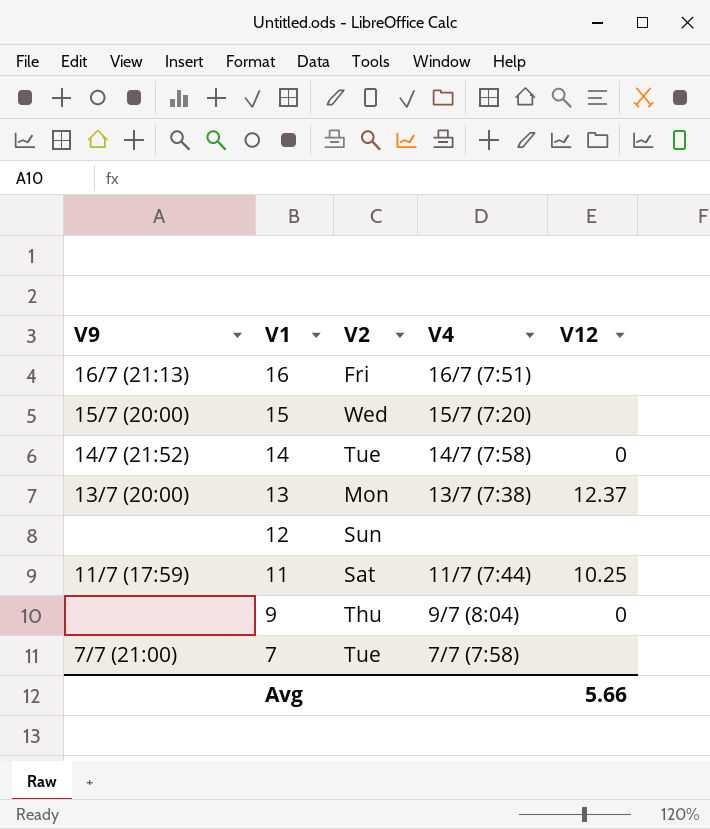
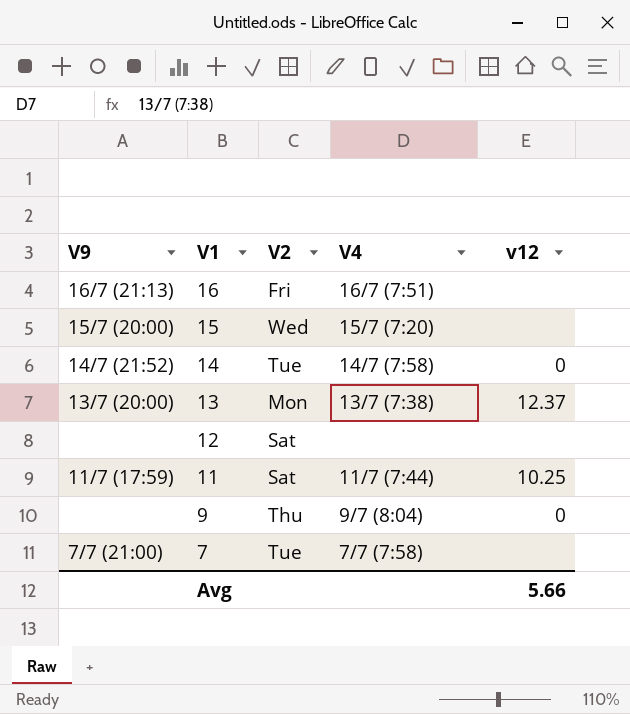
column name: V12 -> v12
12 | V2: Sun -> Sat

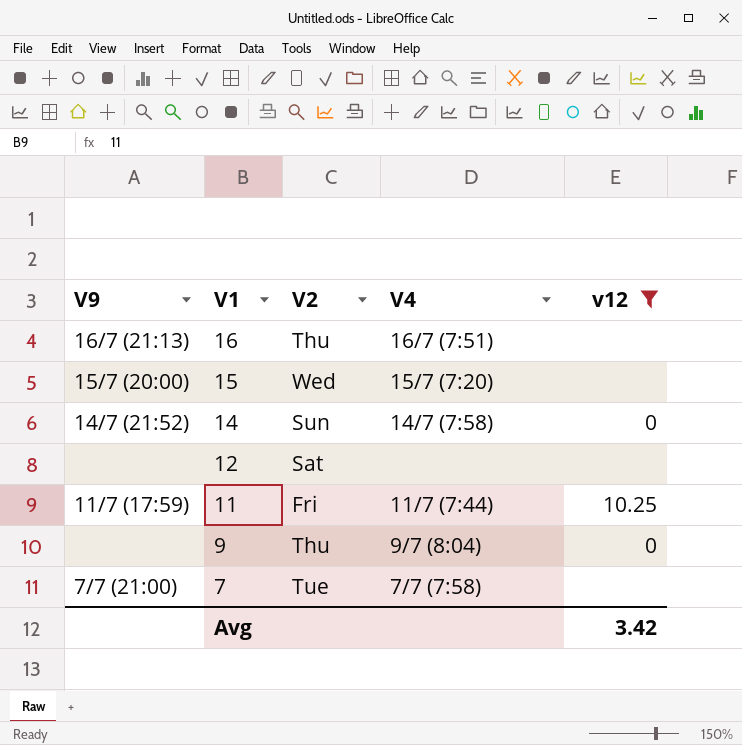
filter: none -> v12 != 12.37
16 | V2: Fri -> Thu
14 | V2: Tue -> Sun
11 | V2: Sat -> Fri
Avg | v12: 5.66 -> 3.42

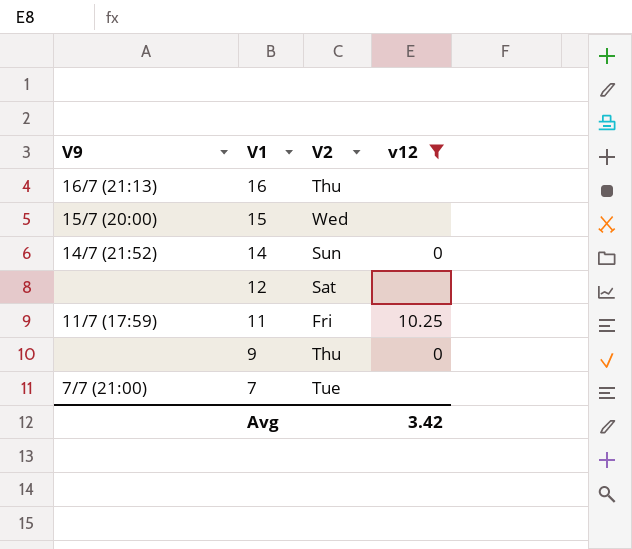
column V4 | position: 4 -> none

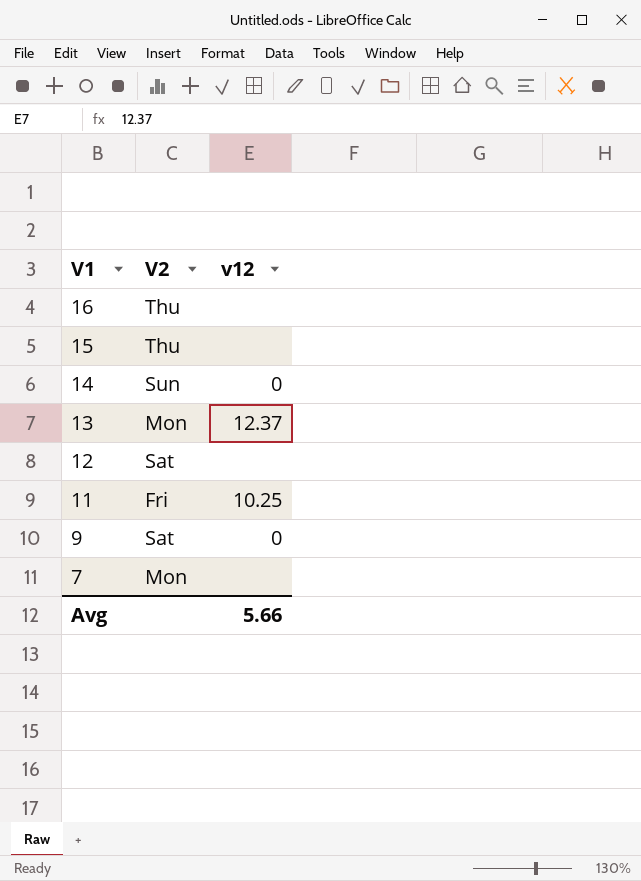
filter: v12 != 12.37 -> none
column V9 | position: 1 -> none
15 | V2: Wed -> Thu
9 | V2: Thu -> Sat
7 | V2: Tue -> Mon
Avg | v12: 3.42 -> 5.66

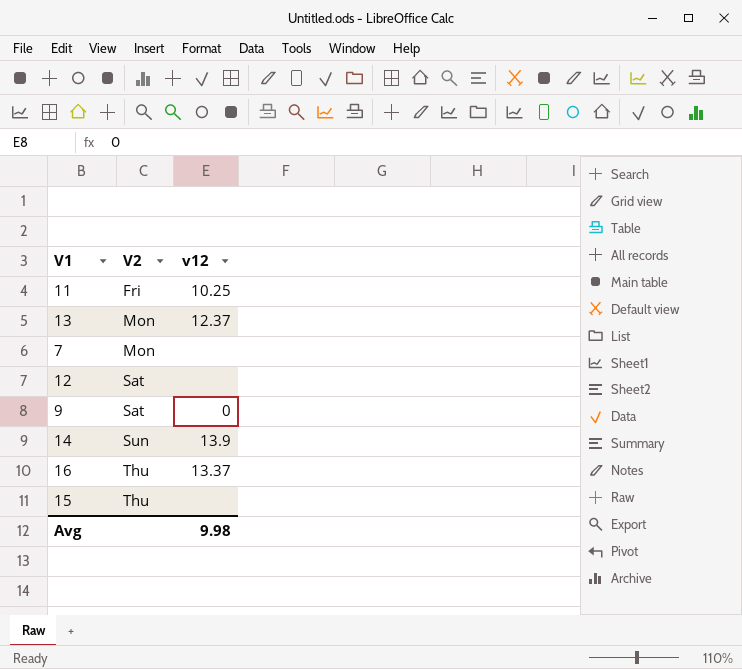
row order: V1 descending -> V2 ascending
14 | v12: 0 -> 13.9
16 | v12: none -> 13.37
Avg | v12: 5.66 -> 9.98

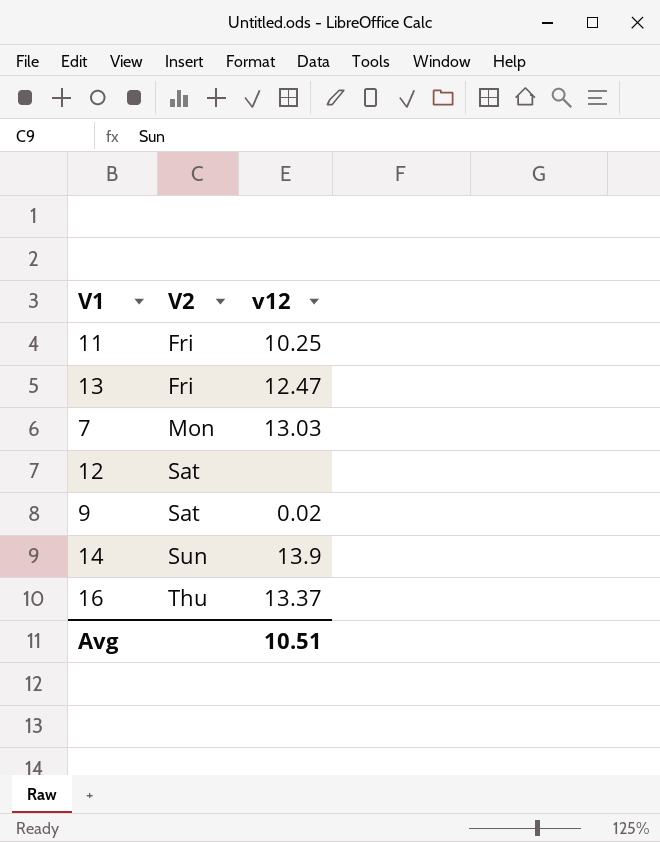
row 15: Thu | none -> none
13 | V2: Mon -> Fri
13 | v12: 12.37 -> 12.47
7 | v12: none -> 13.03
9 | v12: 0 -> 0.02
Avg | v12: 9.98 -> 10.51

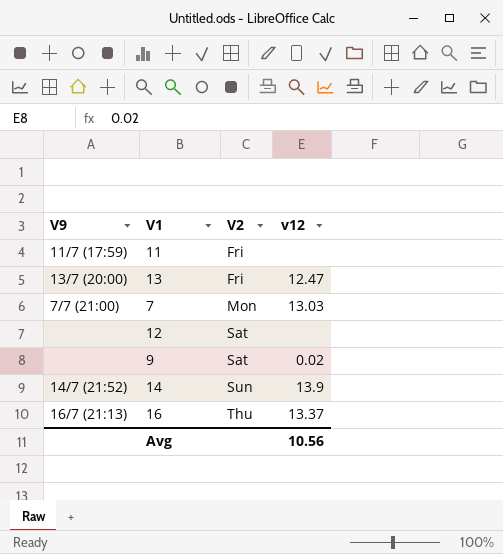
column V9 | position: none -> 1
11 | v12: 10.25 -> none
Avg | v12: 10.51 -> 10.56

